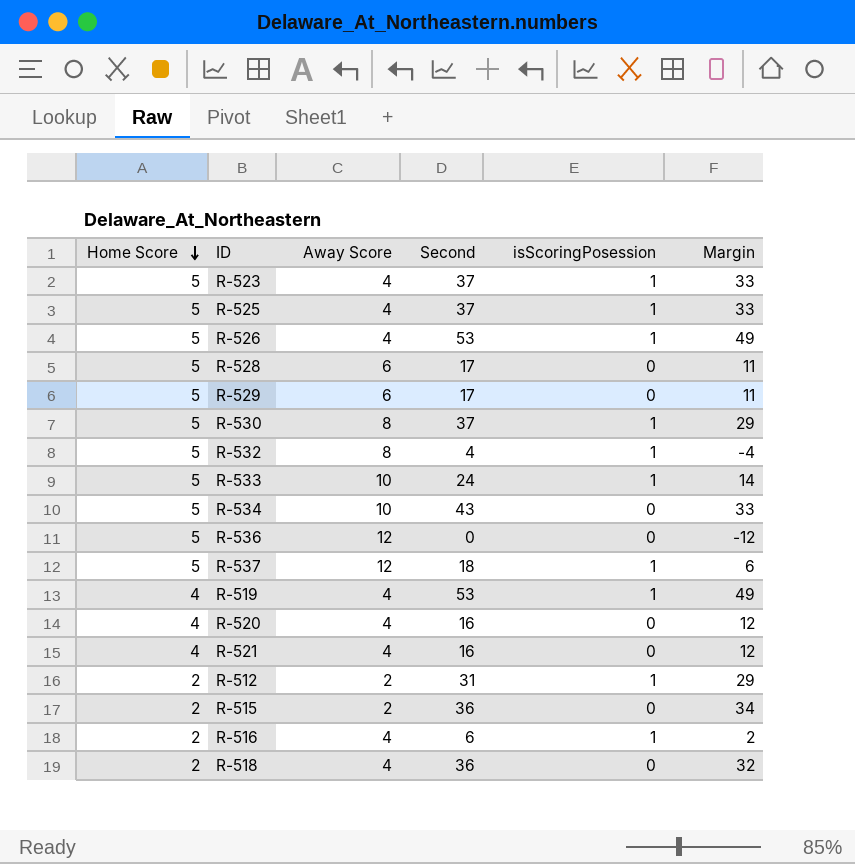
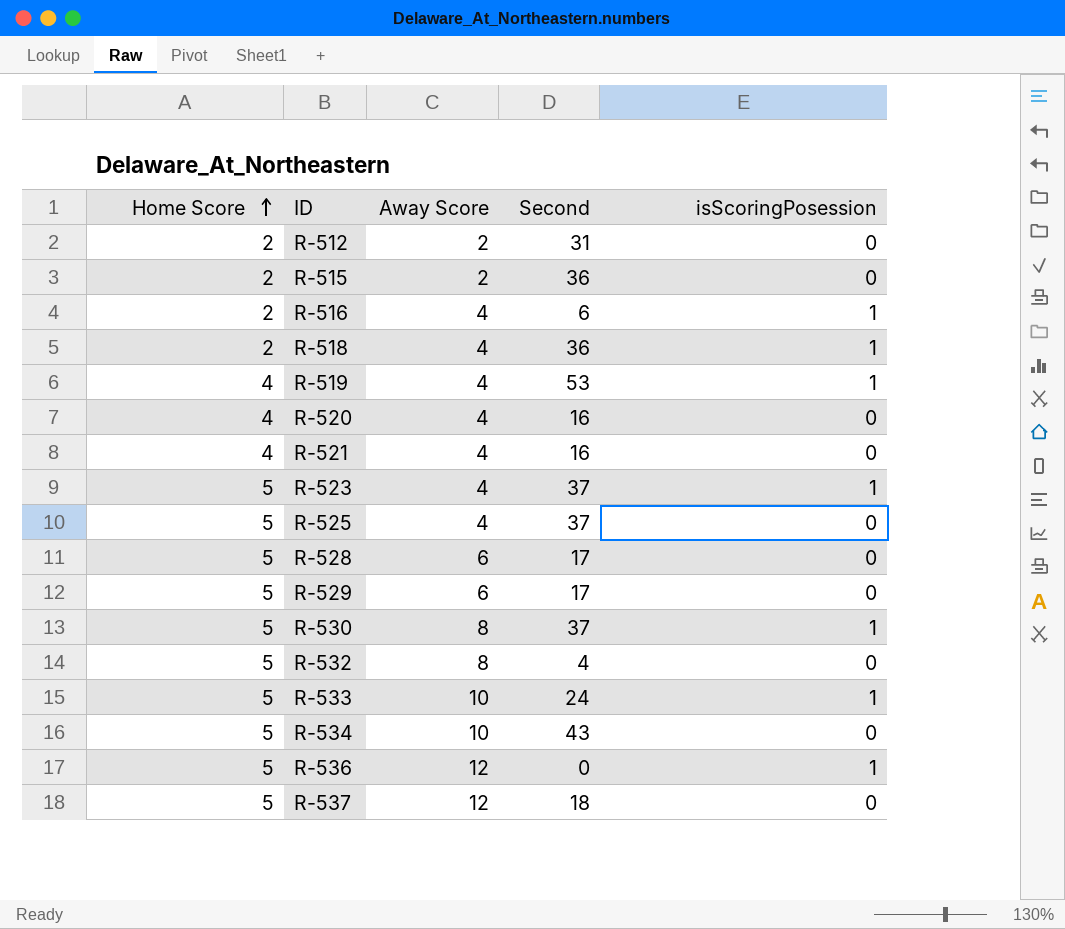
row order: Home Score descending -> Home Score ascending
column Margin | formula: [Second] - [Away Score] -> none
row R-526: 5 | 4 | 53 | 1 | 49 -> none
R-512 | isScoringPosession: 1 -> 0
R-518 | isScoringPosession: 0 -> 1
R-525 | isScoringPosession: 1 -> 0
R-532 | isScoringPosession: 1 -> 0
R-536 | isScoringPosession: 0 -> 1
R-537 | isScoringPosession: 1 -> 0

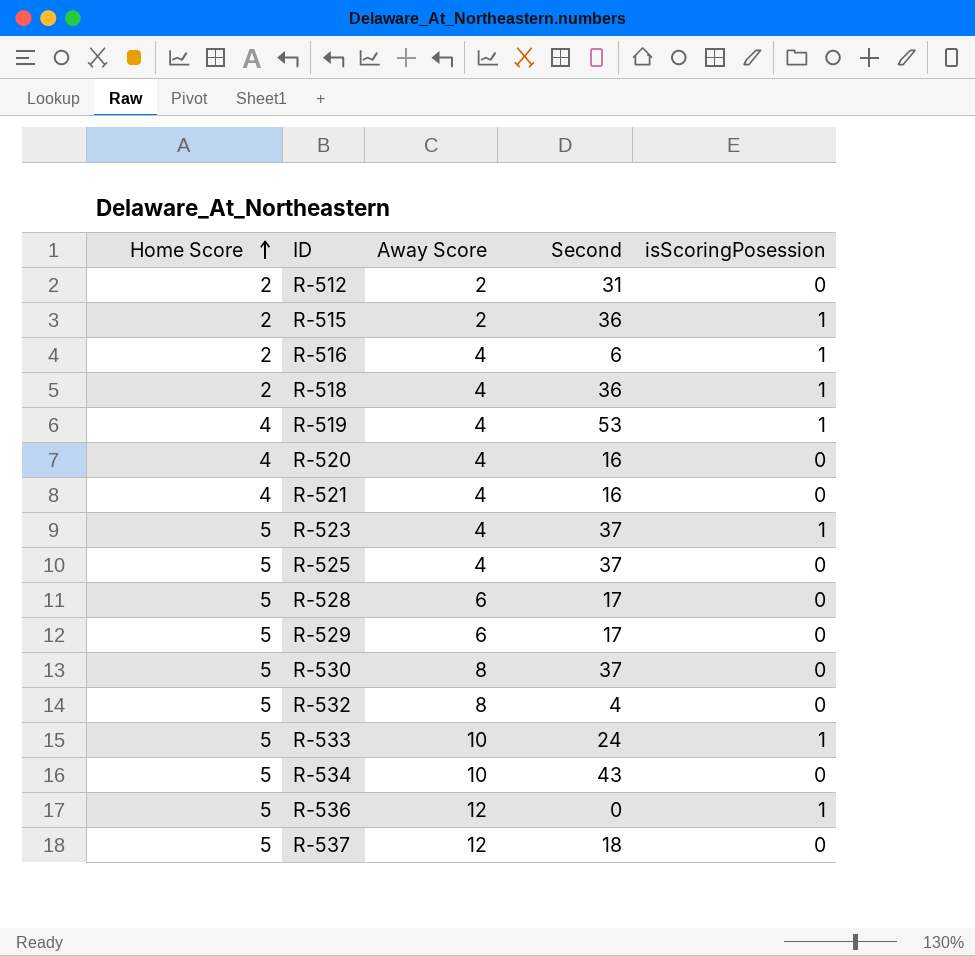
R-515 | isScoringPosession: 0 -> 1
R-530 | isScoringPosession: 1 -> 0

